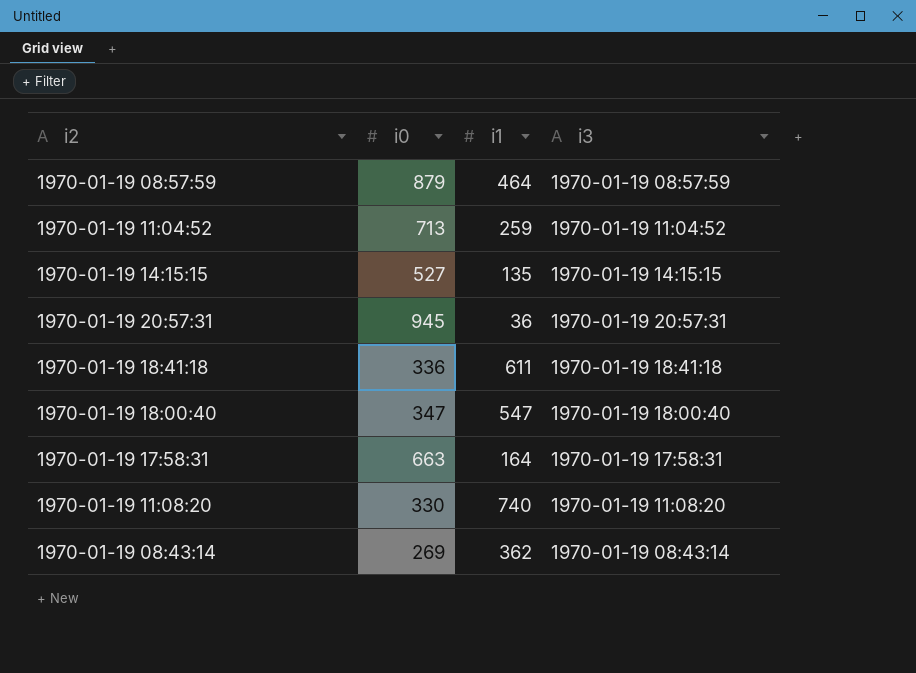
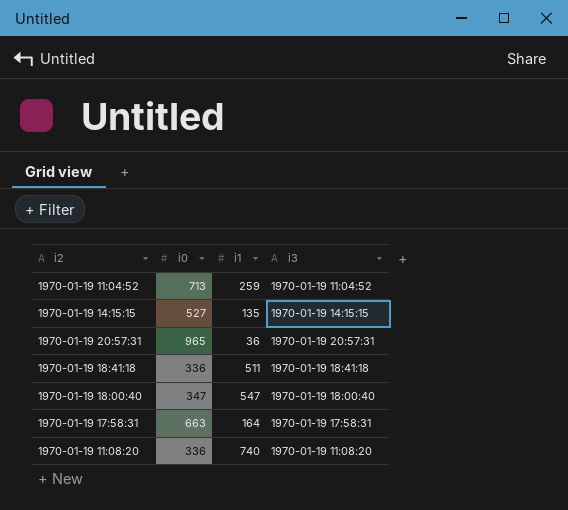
row 1970-01-19 08:57:59: 879 | 464 | 1970-01-19 08:57:59 -> none
row 1970-01-19 08:43:14: 269 | 362 | 1970-01-19 08:43:14 -> none
1970-01-19 20:57:31 | i0: 945 -> 965
1970-01-19 18:41:18 | i1: 611 -> 511
1970-01-19 11:08:20 | i0: 330 -> 336

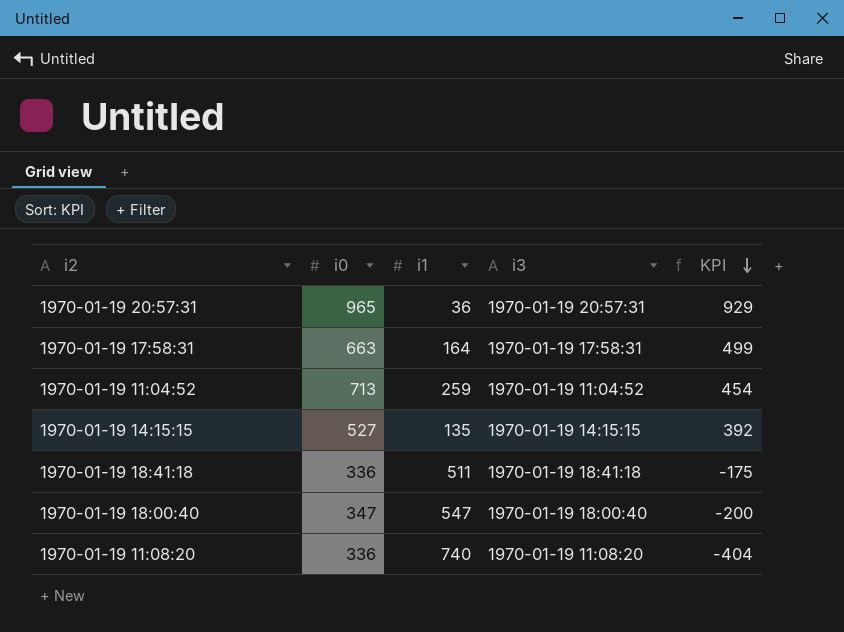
row order: none -> KPI descending
column KPI | formula: none -> [i0] - [i1]

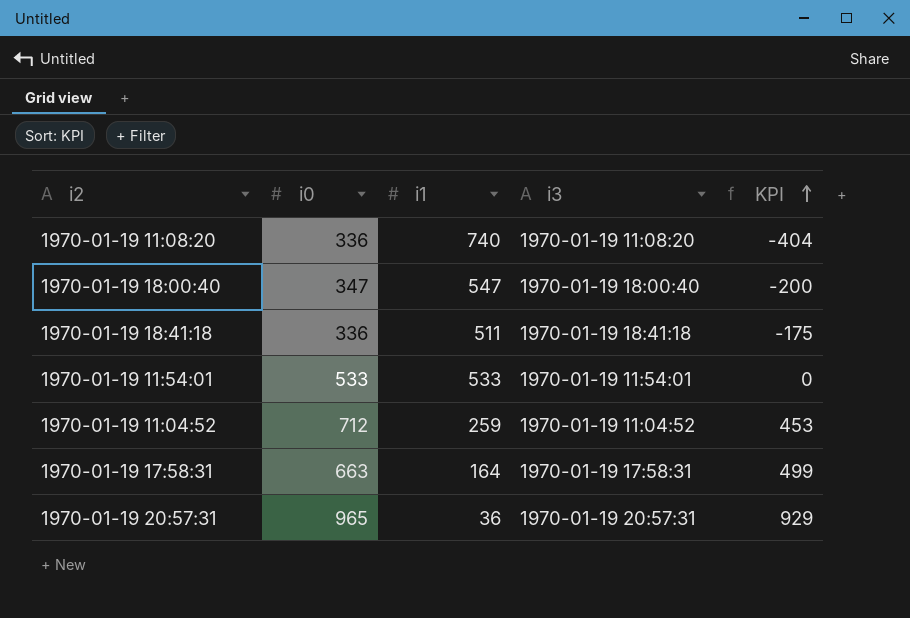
row order: KPI descending -> KPI ascending
row 1970-01-19 14:15:15: 527 | 135 | 1970-01-19 14:15:15 | 392 -> none
row 1970-01-19 11:54:01: none -> 533 | 533 | 1970-01-19 11:54:01 | 0
1970-01-19 11:04:52 | i0: 713 -> 712
1970-01-19 11:04:52 | KPI: 454 -> 453

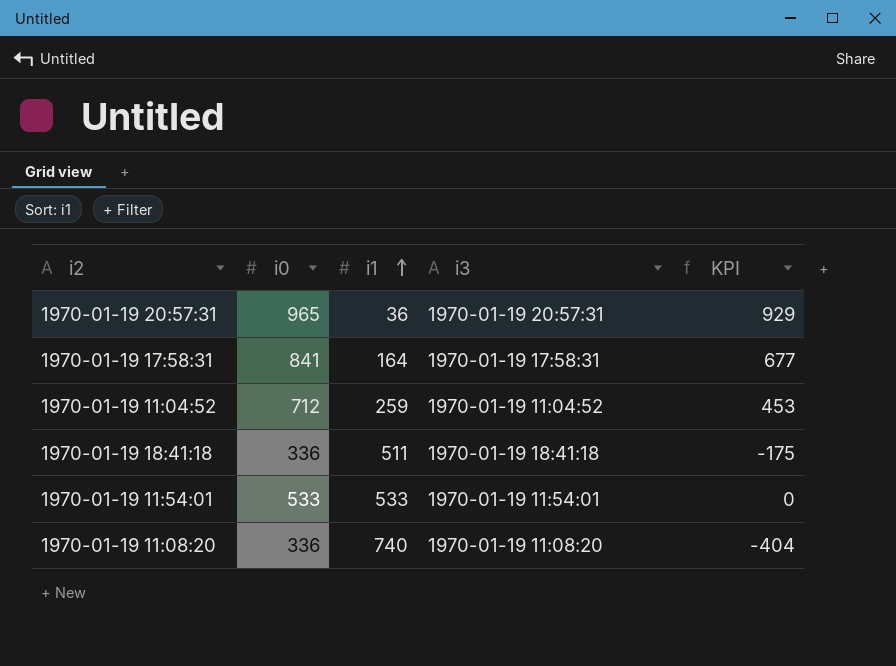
row order: KPI ascending -> i1 ascending
row 1970-01-19 18:00:40: 347 | 547 | 1970-01-19 18:00:40 | -200 -> none
1970-01-19 17:58:31 | i0: 663 -> 841
1970-01-19 17:58:31 | KPI: 499 -> 677

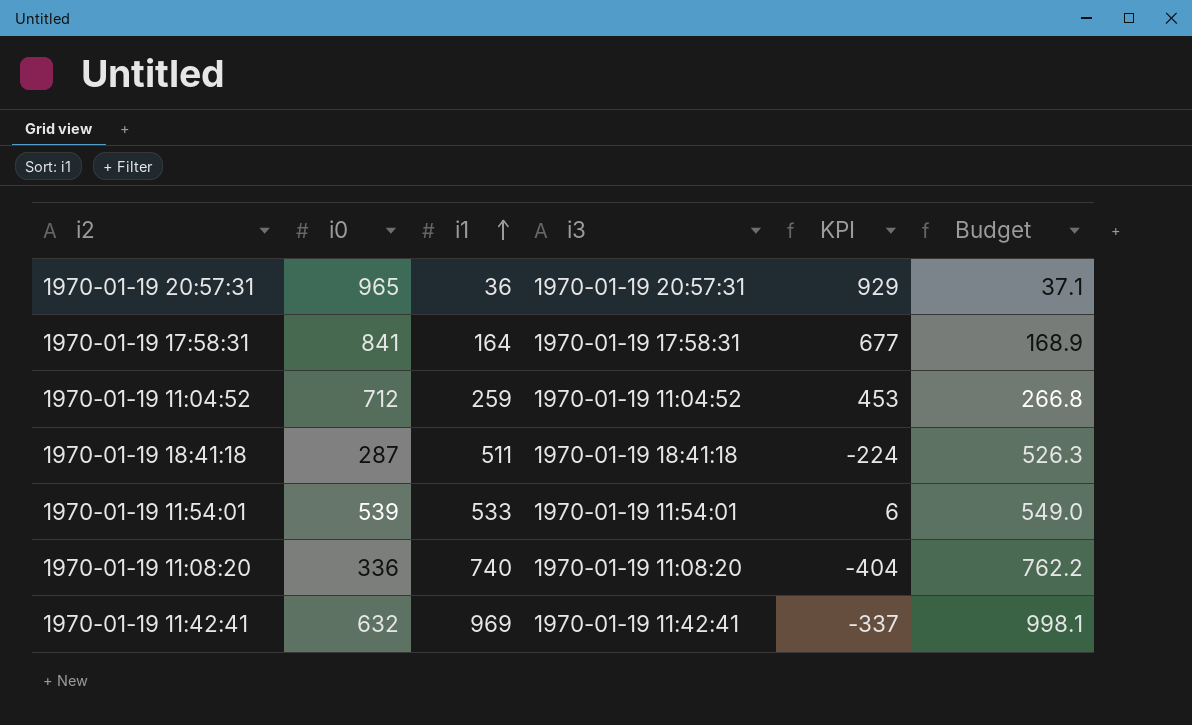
column Budget | formula: none -> [i1] * 1.03
1970-01-19 18:41:18 | i0: 336 -> 287
1970-01-19 18:41:18 | KPI: -175 -> -224
1970-01-19 11:54:01 | i0: 533 -> 539
1970-01-19 11:54:01 | KPI: 0 -> 6
row 1970-01-19 11:42:41: none -> 632 | 969 | 1970-01-19 11:42:41 | -337 | 998.1

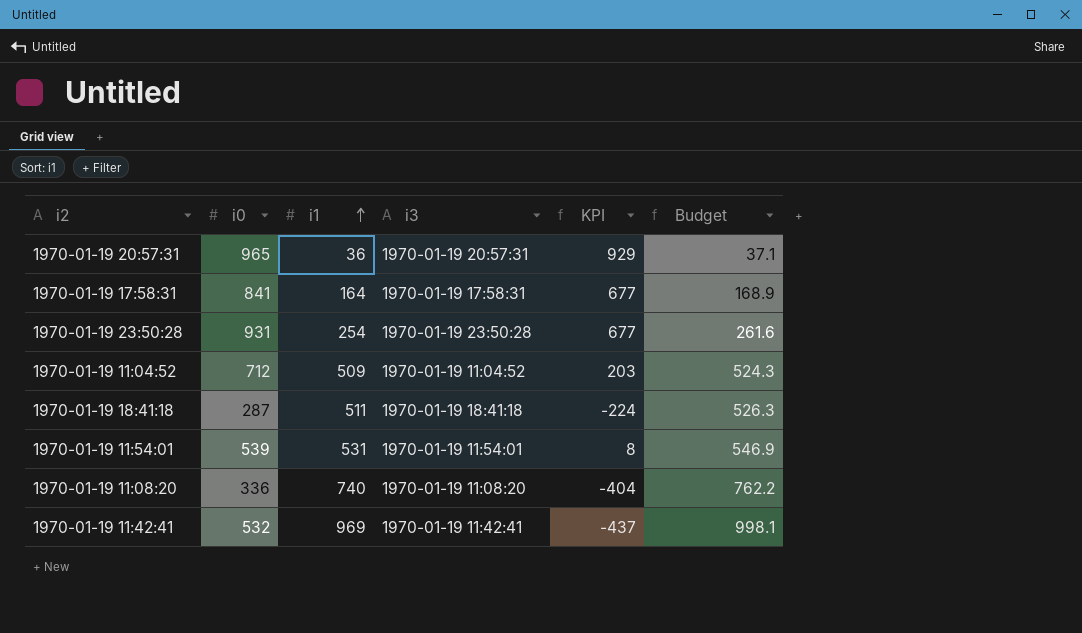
row 1970-01-19 23:50:28: none -> 931 | 254 | 1970-01-19 23:50:28 | 677 | 261.6
1970-01-19 11:04:52 | i1: 259 -> 509
1970-01-19 11:04:52 | KPI: 453 -> 203
1970-01-19 11:04:52 | Budget: 266.8 -> 524.3
1970-01-19 11:54:01 | i1: 533 -> 531
1970-01-19 11:54:01 | KPI: 6 -> 8
1970-01-19 11:54:01 | Budget: 549.0 -> 546.9
1970-01-19 11:42:41 | i0: 632 -> 532
1970-01-19 11:42:41 | KPI: -337 -> -437

